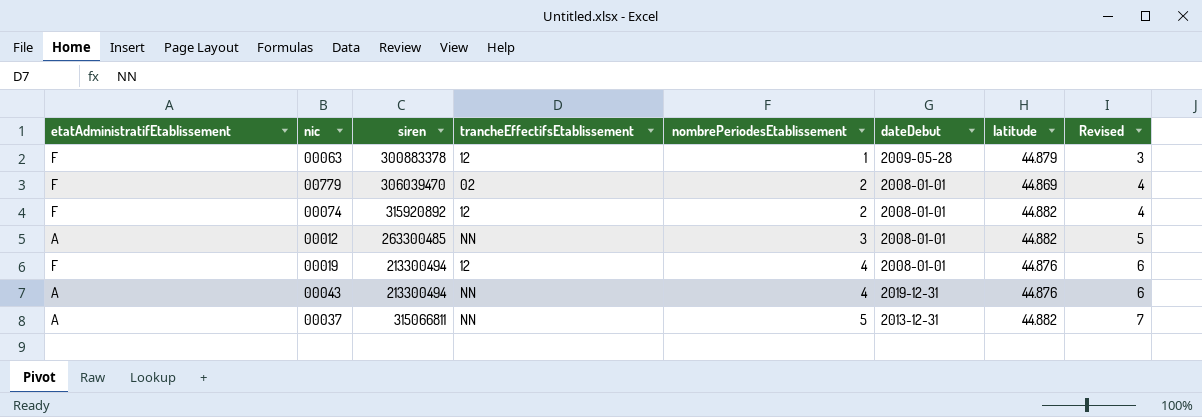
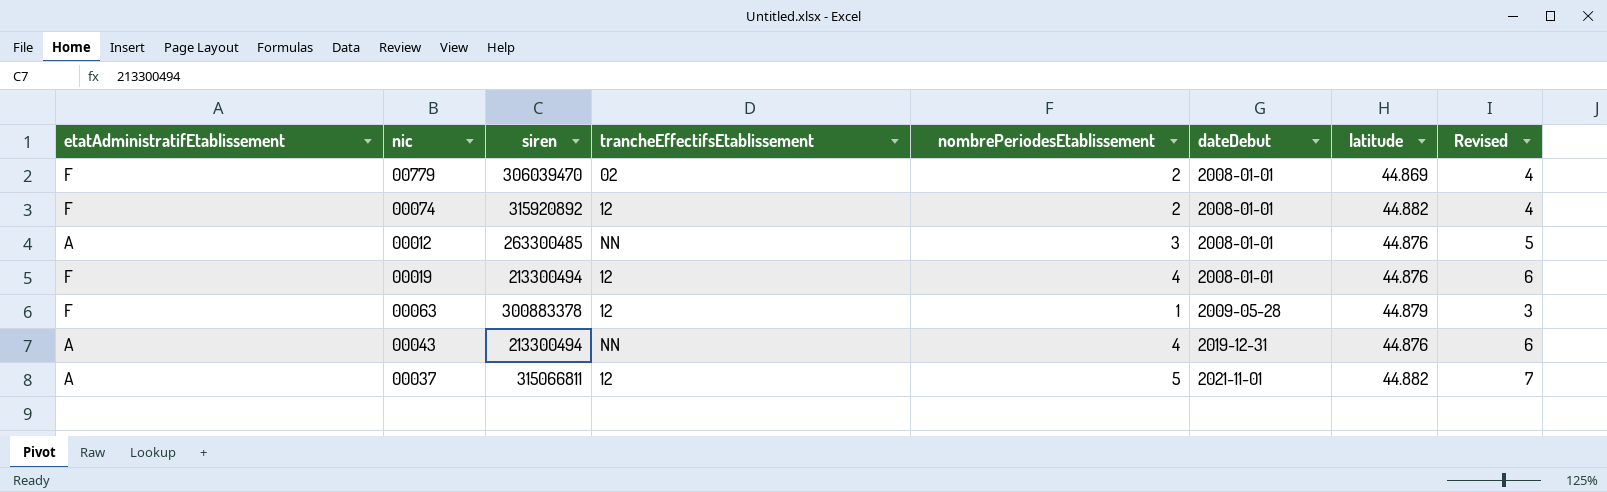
row order: nombrePeriodesEtablissement ascending -> dateDebut ascending
00012 | latitude: 44.882 -> 44.876
00037 | trancheEffectifsEtablissement: NN -> 12
00037 | dateDebut: 2013-12-31 -> 2021-11-01

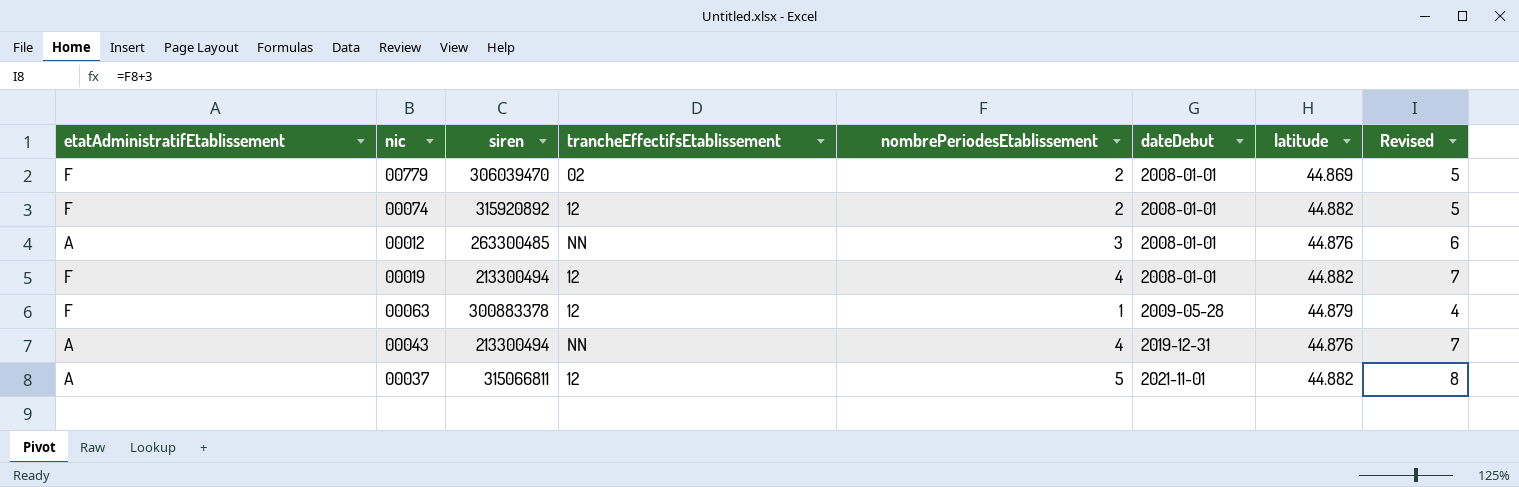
column Revised | formula: [nombrePeriodesEtablissement] + 2 -> [nombrePeriodesEtablissement] + 3
00019 | latitude: 44.876 -> 44.882

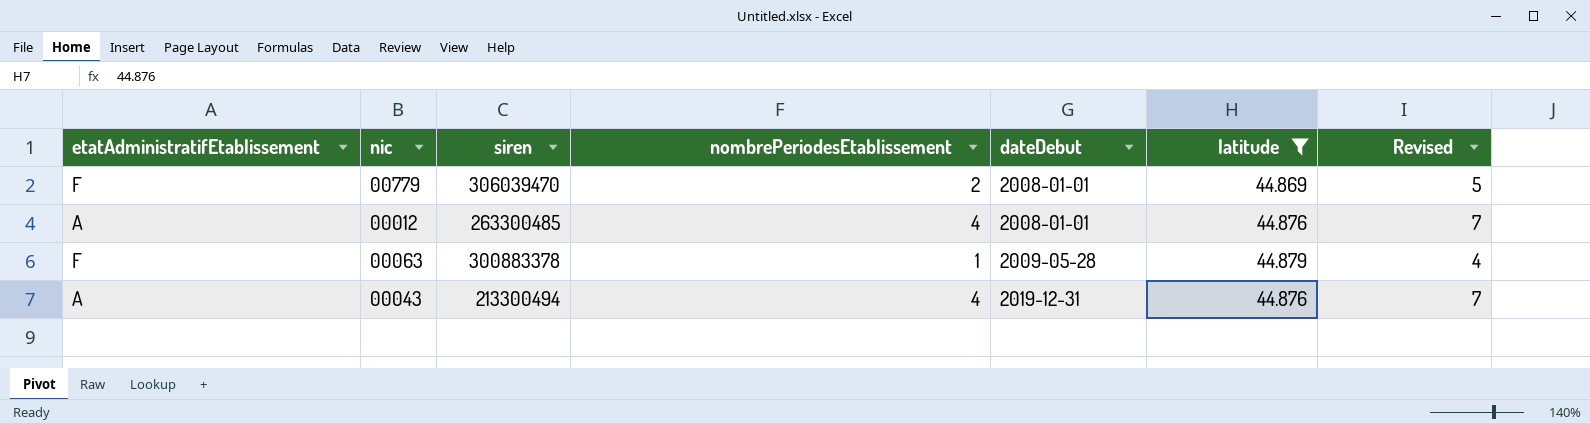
filter: none -> latitude != 44.882
column trancheEffectifsEtablissement | position: 4 -> none
00012 | nombrePeriodesEtablissement: 3 -> 4
00012 | Revised: 6 -> 7

